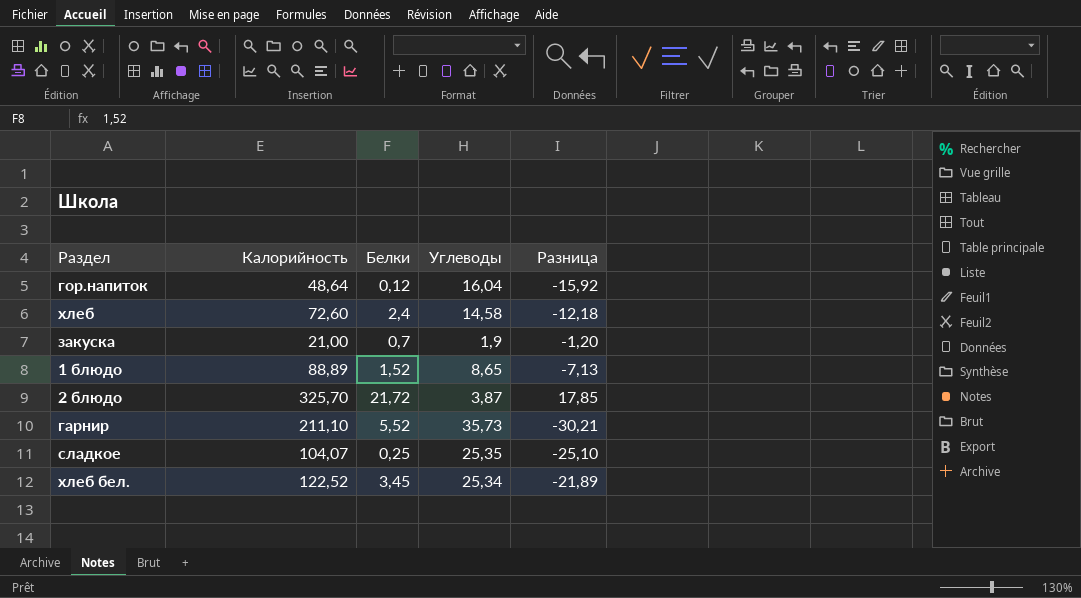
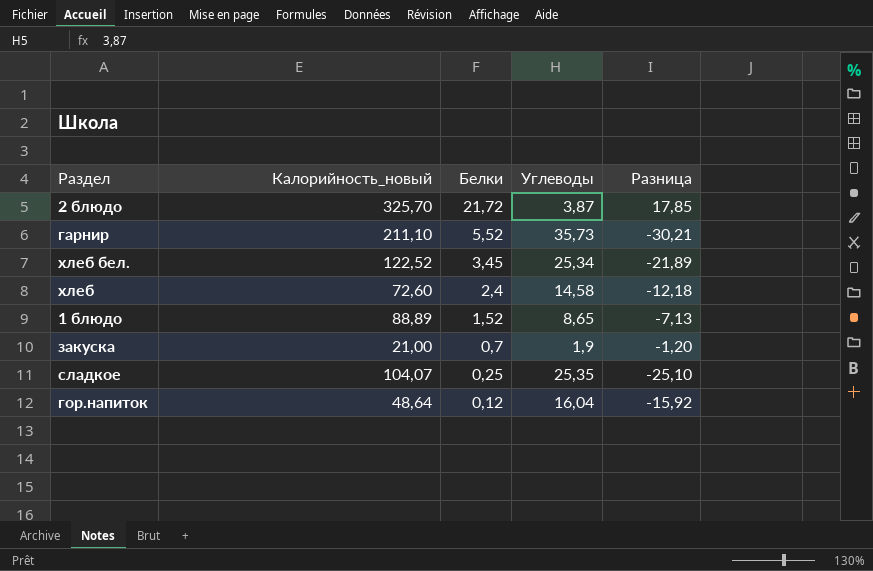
row order: none -> Белки descending
column name: Калорийность -> Калорийность_новый

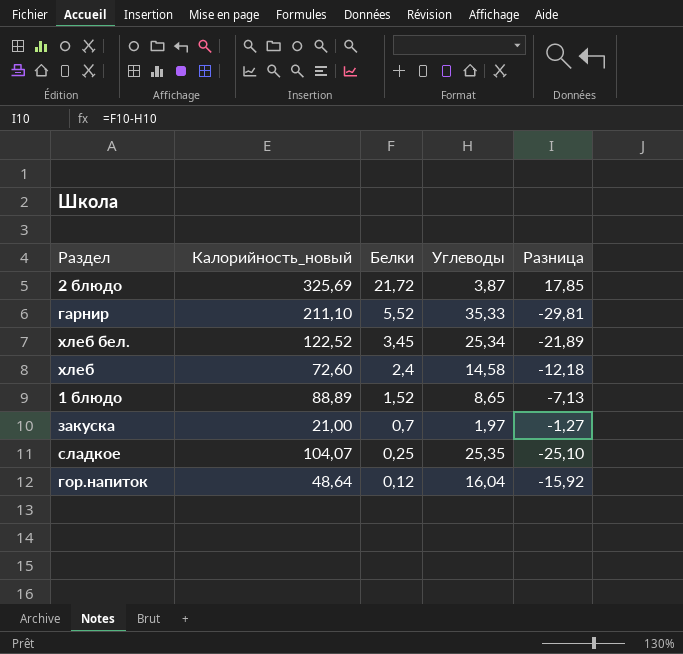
2 блюдо | Калорийность_новый: 325,70 -> 325,69
гарнир | Углеводы: 35,73 -> 35,33
гарнир | Разница: -30,21 -> -29,81
закуска | Углеводы: 1,9 -> 1,97
закуска | Разница: -1,20 -> -1,27

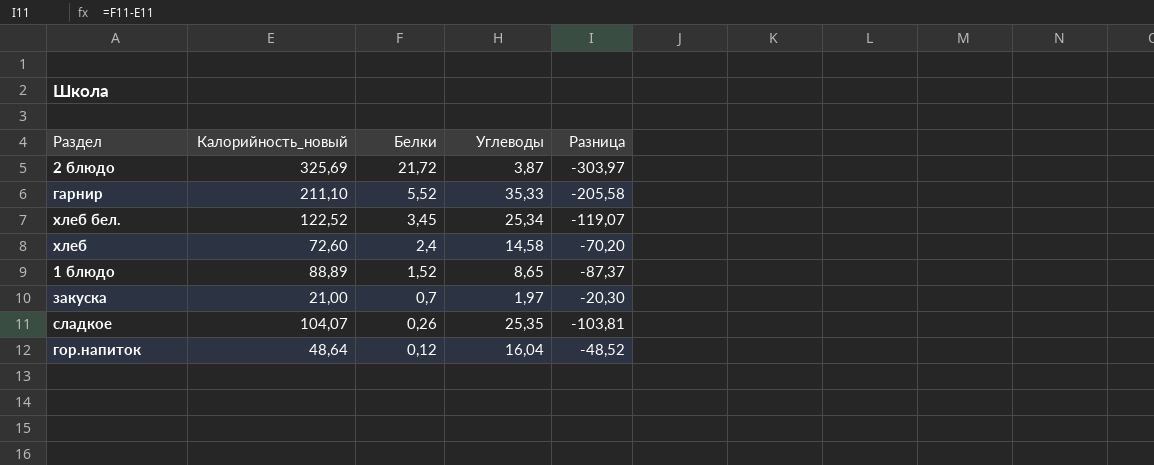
column Разница | formula: [Белки] - [Углеводы] -> [Белки] - [Калорийность_новый]
сладкое | Белки: 0,25 -> 0,26

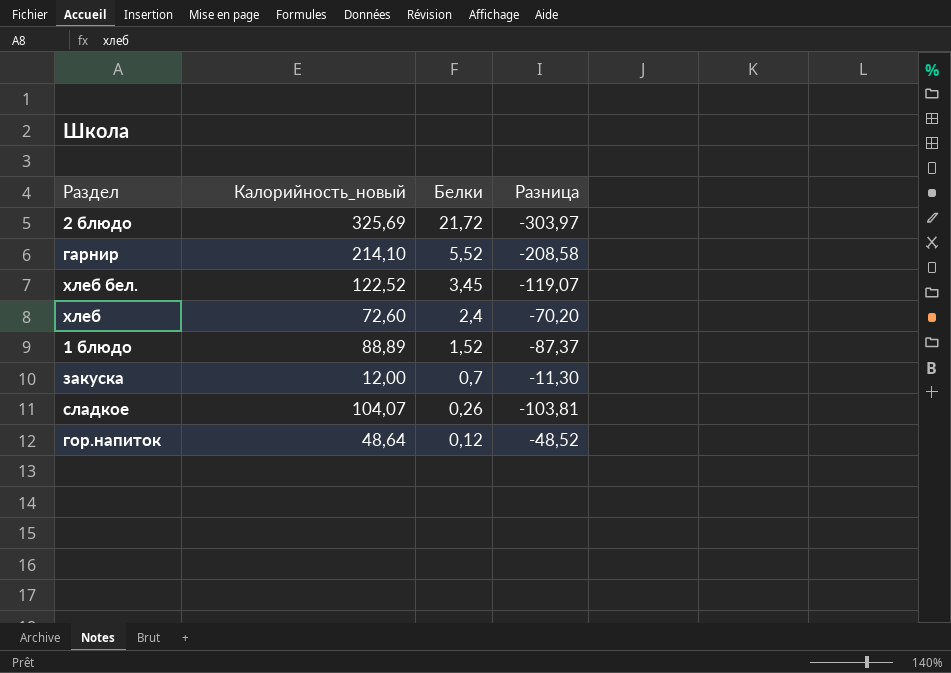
column Углеводы | position: 4 -> none
гарнир | Калорийность_новый: 211,10 -> 214,10
гарнир | Разница: -205,58 -> -208,58
закуска | Калорийность_новый: 21,00 -> 12,00
закуска | Разница: -20,30 -> -11,30

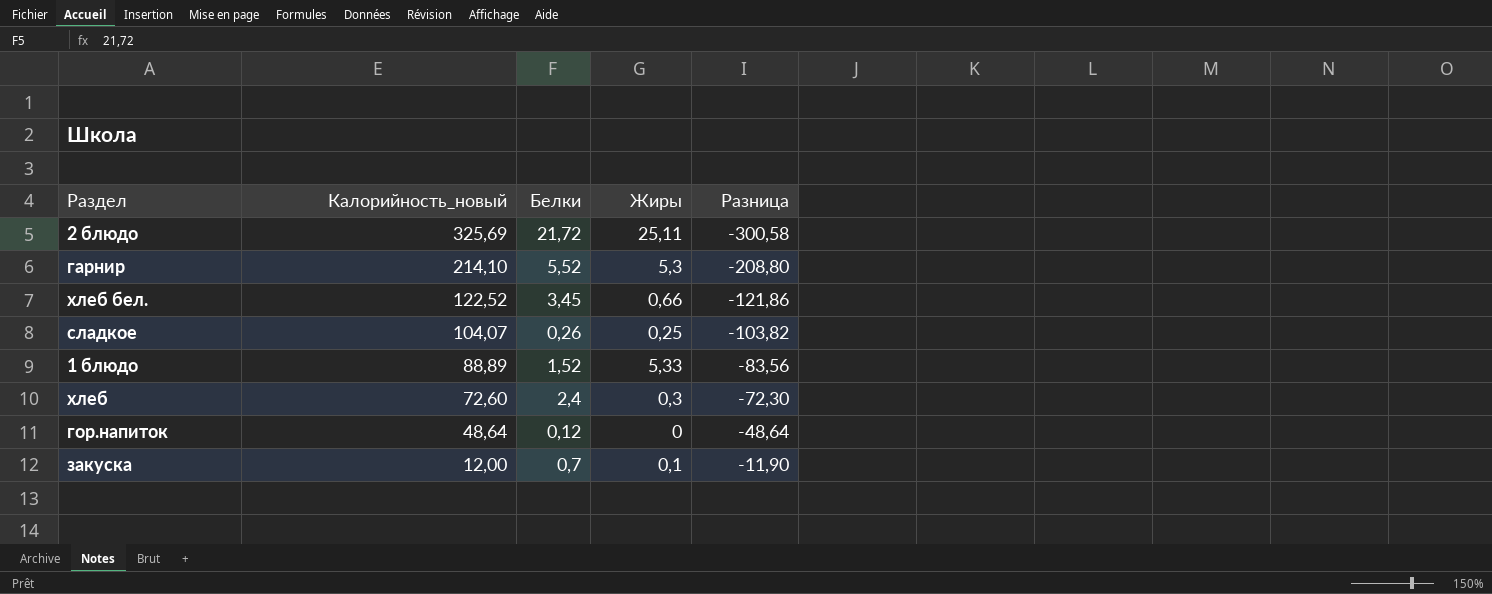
row order: Белки descending -> Калорийность_новый descending
column Жиры | position: none -> 4
column Разница | formula: [Белки] - [Калорийность_новый] -> [Жиры] - [Калорийность_новый]

